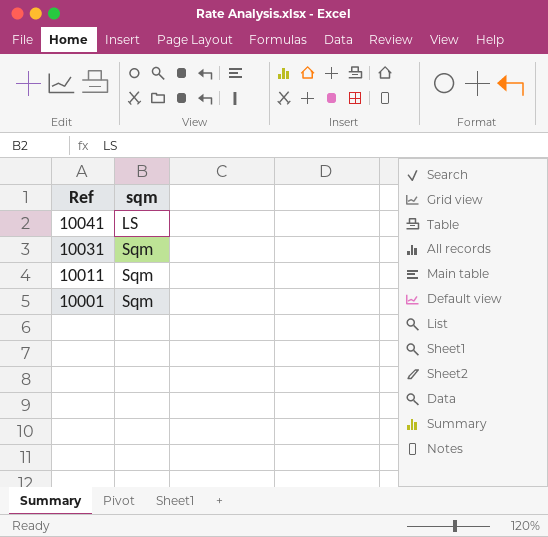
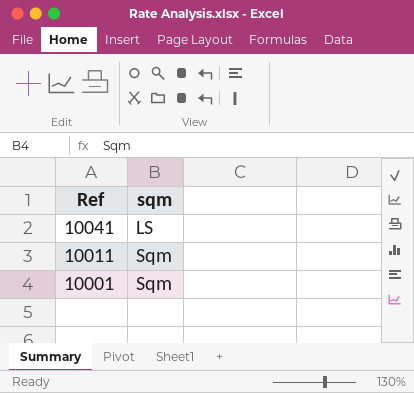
row 10031: Sqm -> none

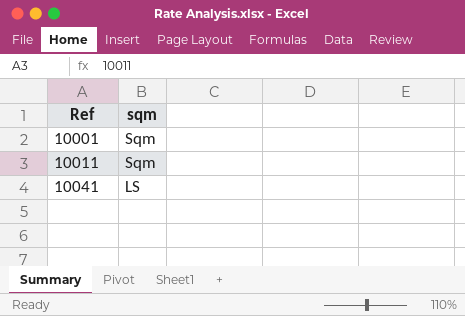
row order: Ref descending -> Ref ascending

